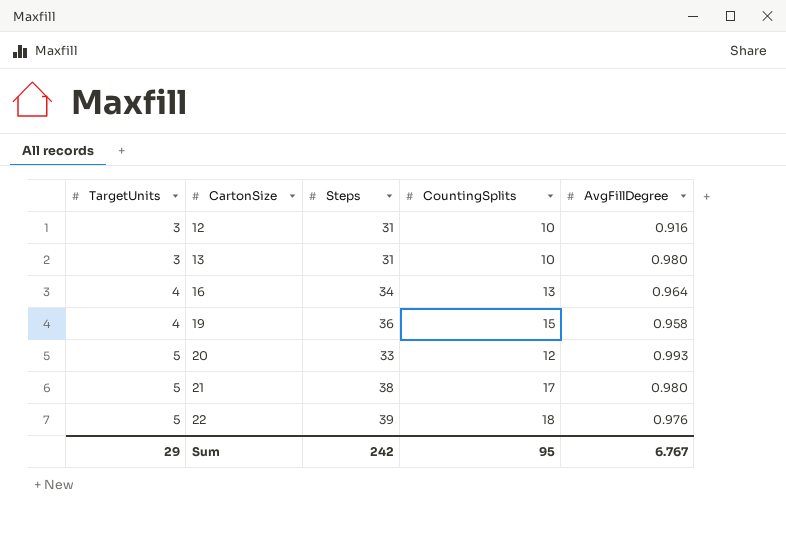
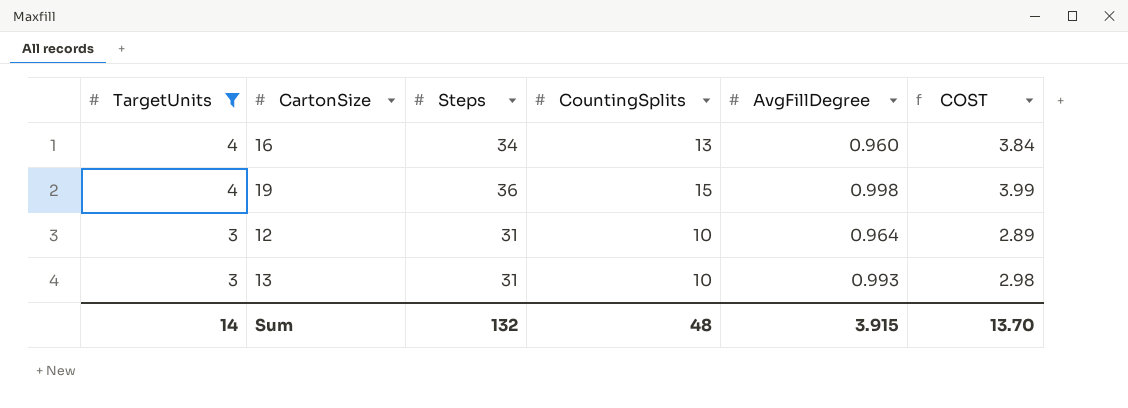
filter: none -> TargetUnits != 5
row order: TargetUnits ascending -> TargetUnits descending
column COST | formula: none -> [TargetUnits] * [AvgFillDegree]
16 | AvgFillDegree: 0.964 -> 0.960
19 | AvgFillDegree: 0.958 -> 0.998
12 | AvgFillDegree: 0.916 -> 0.964
13 | AvgFillDegree: 0.980 -> 0.993
Sum | TargetUnits: 29 -> 14
Sum | Steps: 242 -> 132
Sum | CountingSplits: 95 -> 48
Sum | AvgFillDegree: 6.767 -> 3.915

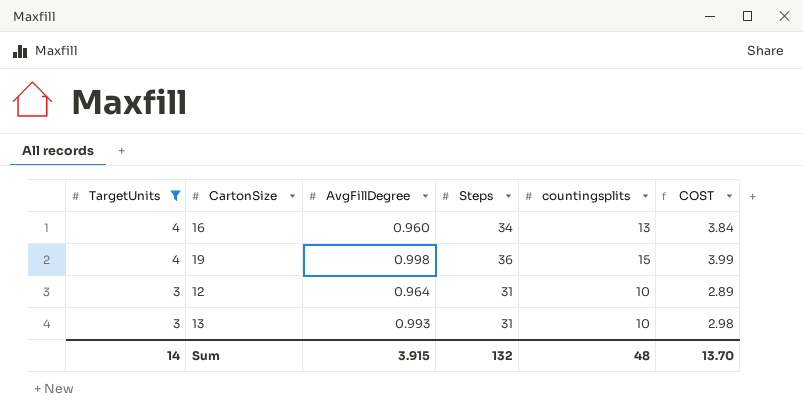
column AvgFillDegree | position: 5 -> 3
column name: CountingSplits -> countingsplits

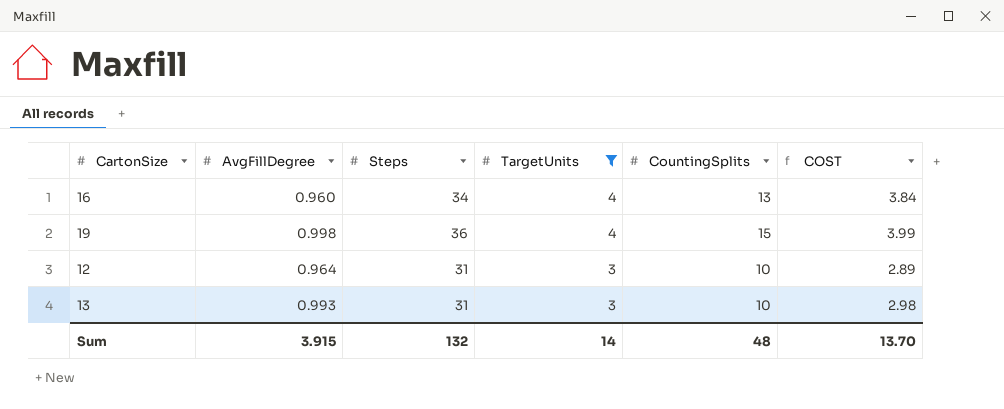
column TargetUnits | position: 1 -> 4
column name: countingsplits -> CountingSplits

